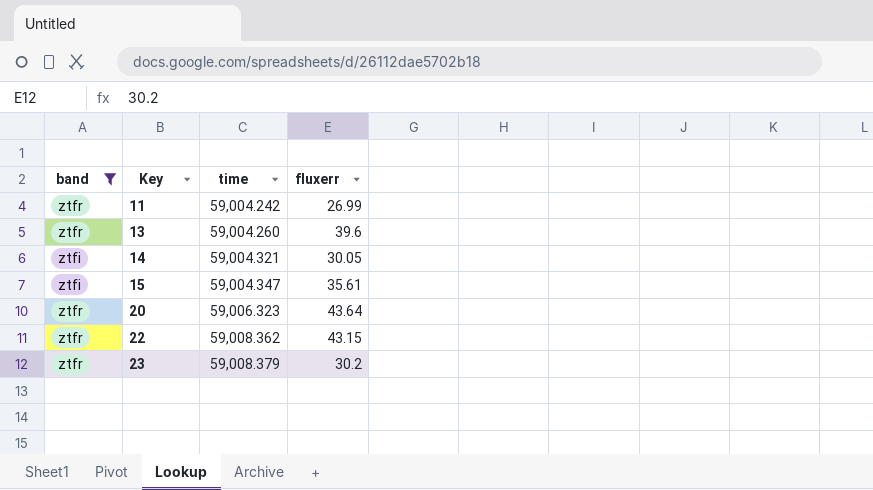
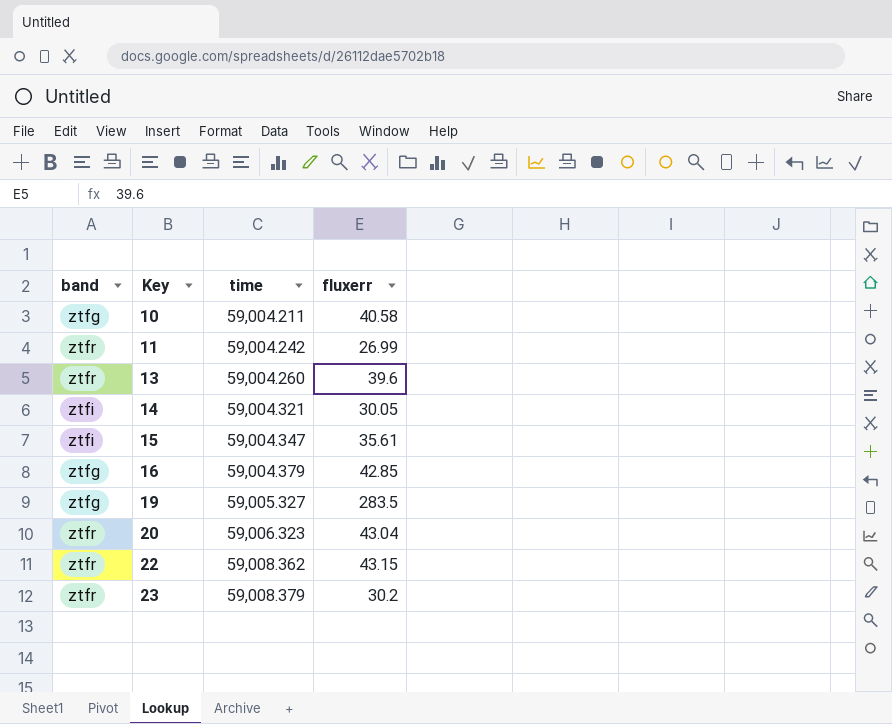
filter: band != ztfg -> none
20 | fluxerr: 43.64 -> 43.04

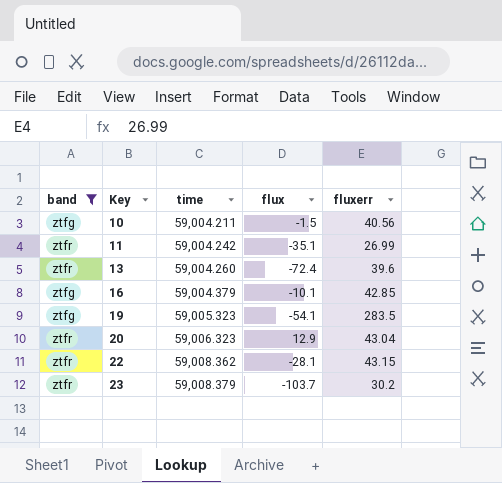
filter: none -> band != ztfi
column flux | position: none -> 4
10 | fluxerr: 40.58 -> 40.56
19 | time: 59,005.327 -> 59,005.323

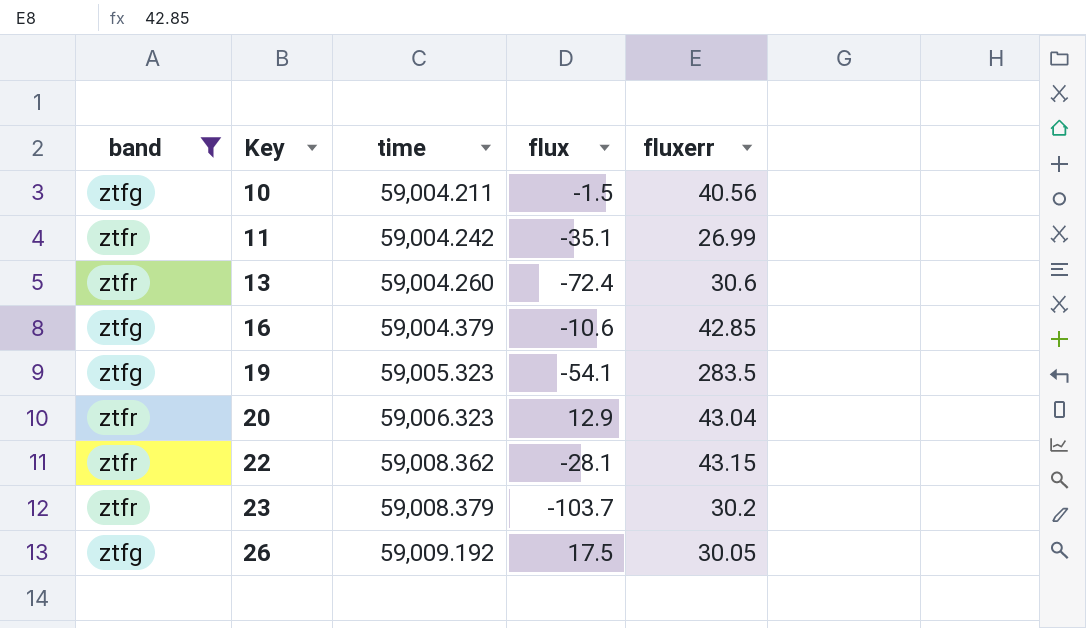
13 | fluxerr: 39.6 -> 30.6
16 | flux: -10.1 -> -10.6
row 26: none -> ztfg | 59,009.192 | 17.5 | 30.05

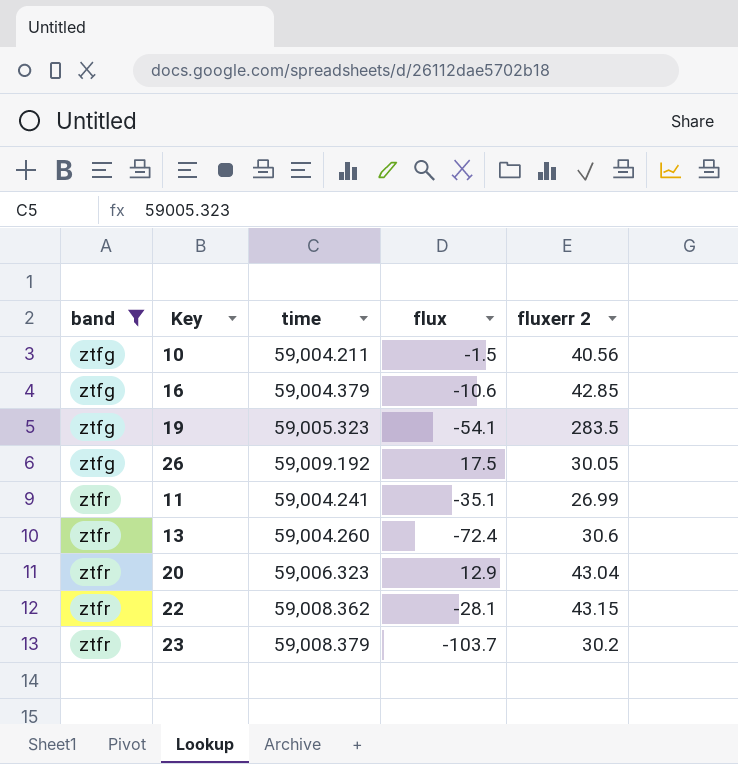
row order: Key ascending -> band ascending
column name: fluxerr -> fluxerr 2
11 | time: 59,004.242 -> 59,004.241

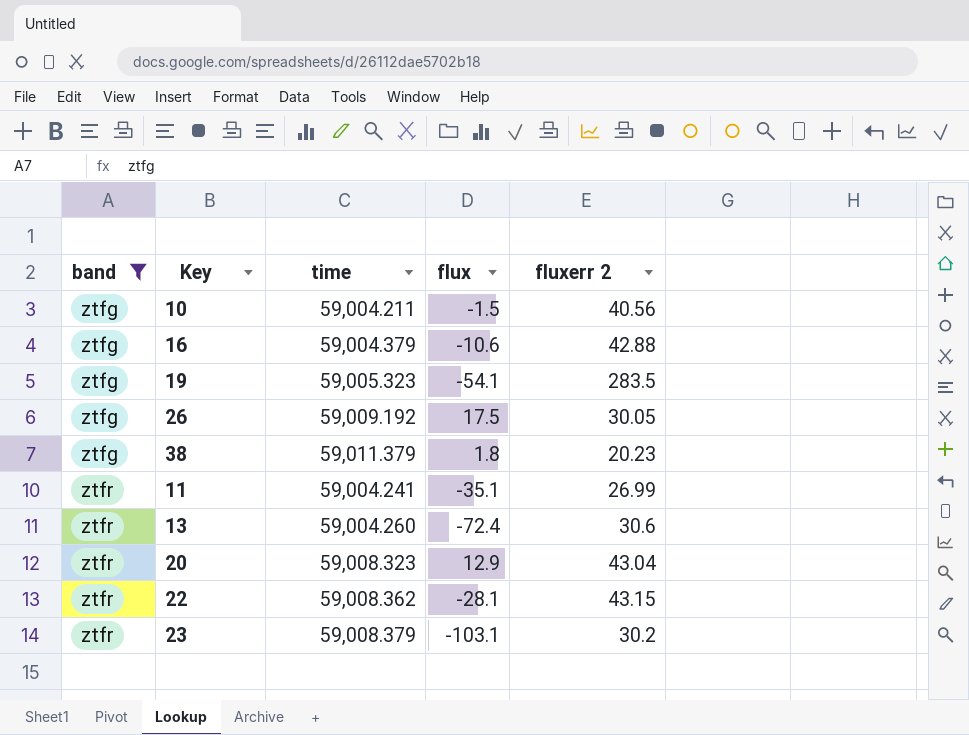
16 | fluxerr 2: 42.85 -> 42.88
row 38: none -> ztfg | 59,011.379 | 1.8 | 20.23
20 | time: 59,006.323 -> 59,008.323
23 | flux: -103.7 -> -103.1

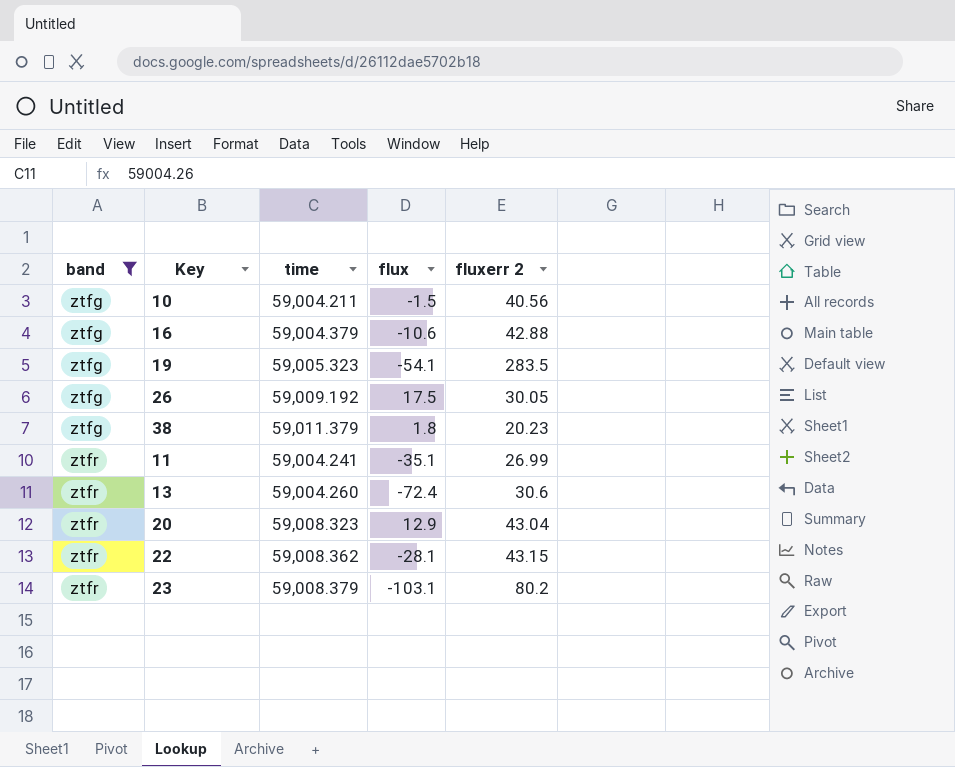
23 | fluxerr 2: 30.2 -> 80.2

